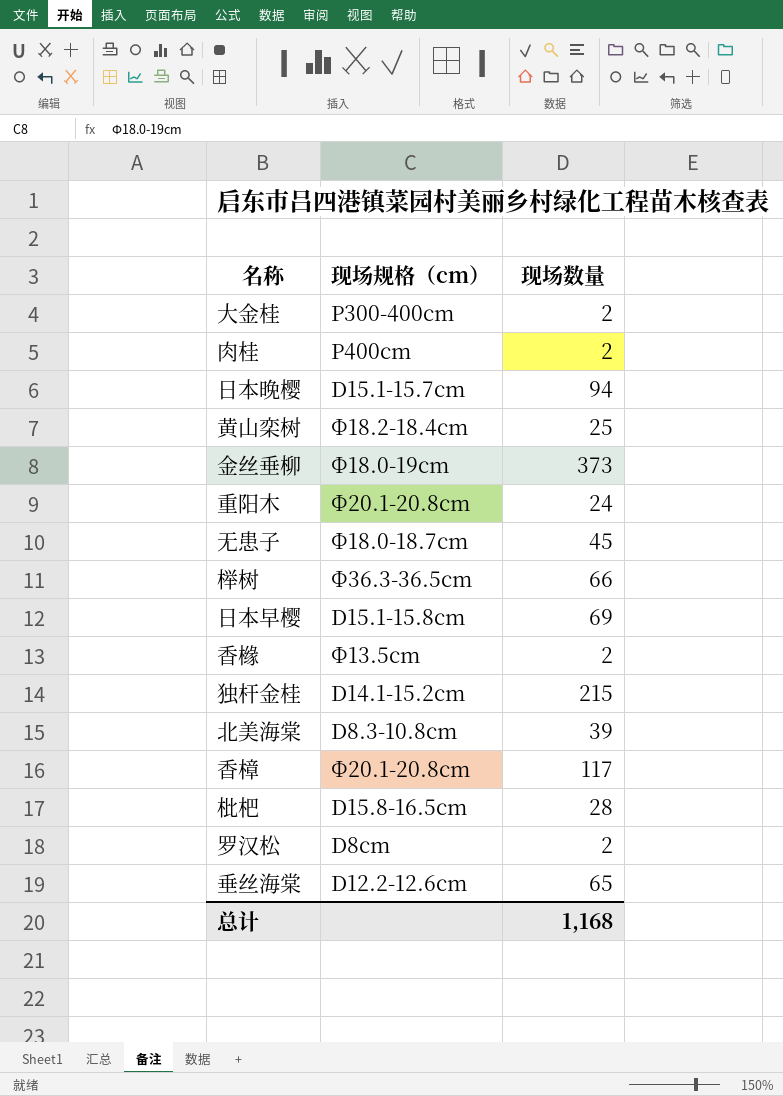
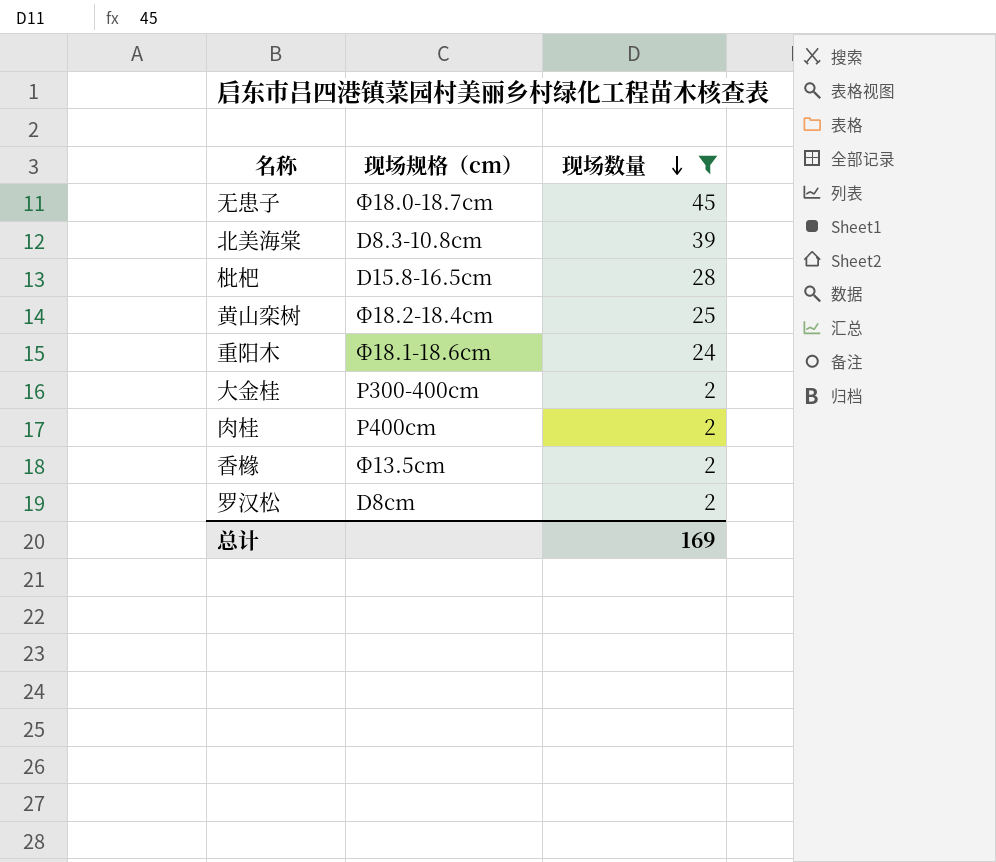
filter: none -> 现场数量 <= 45
row order: none -> 现场数量 descending
重阳木 | 现场规格（cm）: Φ20.1-20.8cm -> Φ18.1-18.6cm
总计 | 现场数量: 1,168 -> 169

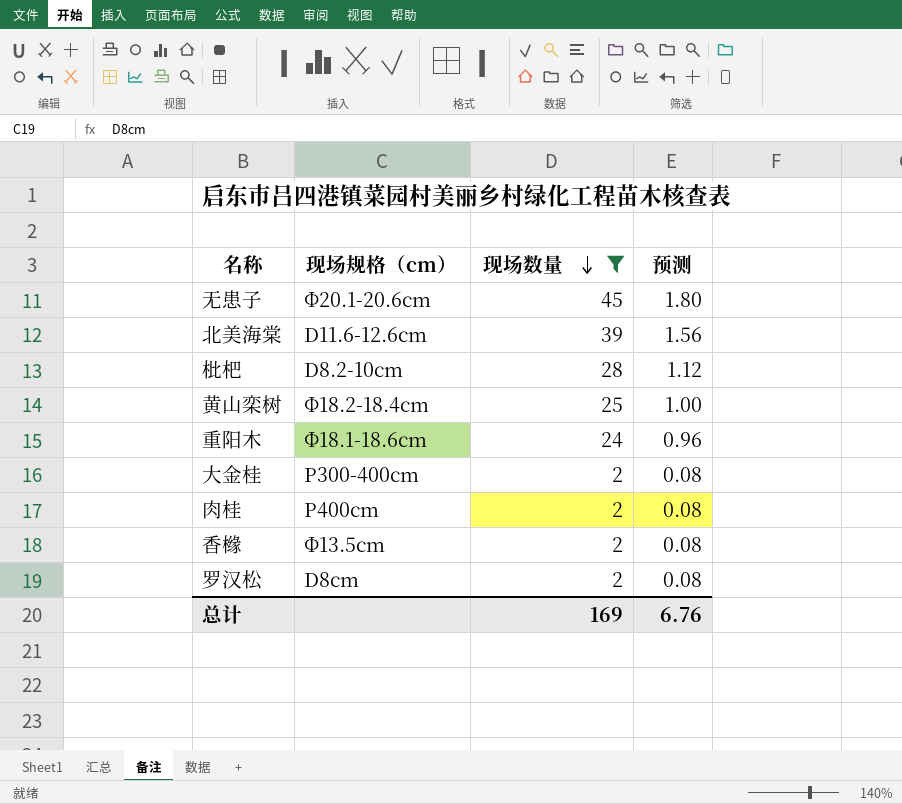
column 预测 | formula: none -> [现场数量] * 0.04
无患子 | 现场规格（cm）: Φ18.0-18.7cm -> Φ20.1-20.6cm
北美海棠 | 现场规格（cm）: D8.3-10.8cm -> D11.6-12.6cm
枇杷 | 现场规格（cm）: D15.8-16.5cm -> D8.2-10cm

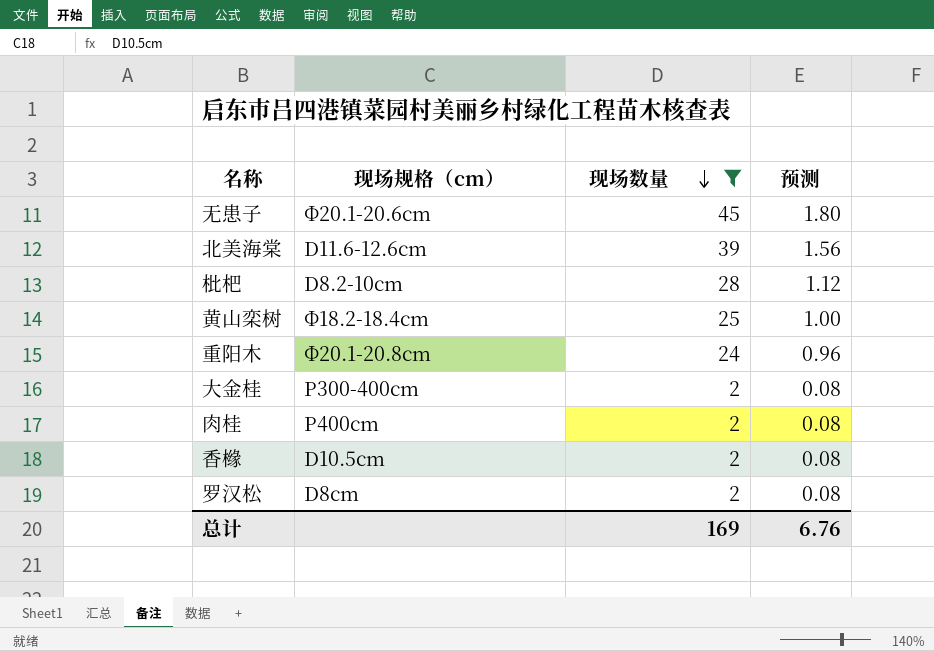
重阳木 | 现场规格（cm）: Φ18.1-18.6cm -> Φ20.1-20.8cm
香橼 | 现场规格（cm）: Φ13.5cm -> D10.5cm

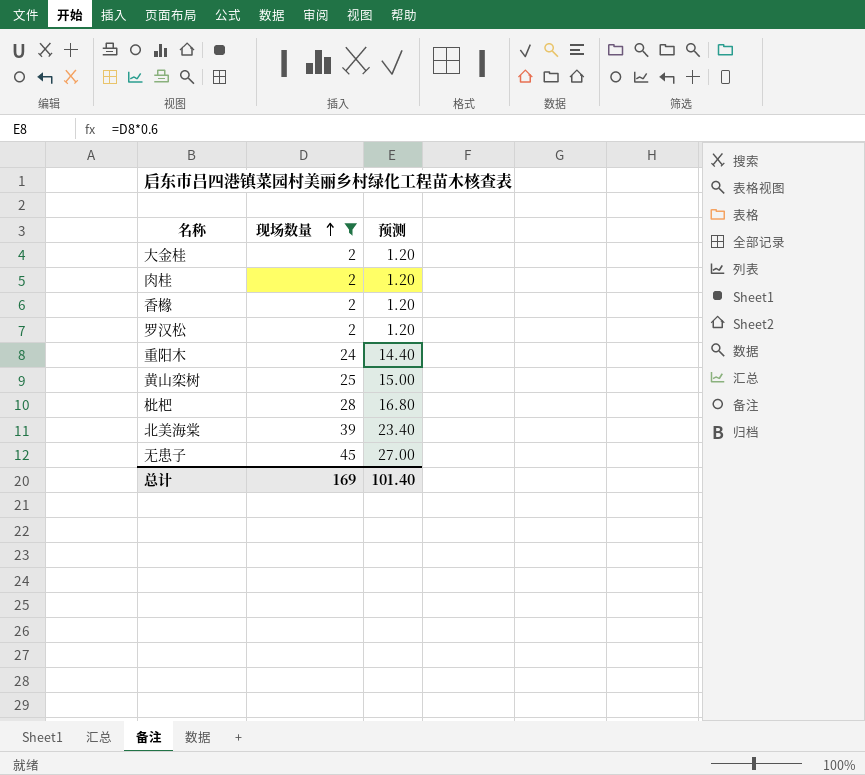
row order: 现场数量 descending -> 现场数量 ascending
column 现场规格（cm） | position: 2 -> none
column 预测 | formula: [现场数量] * 0.04 -> [现场数量] * 0.6
总计 | 预测: 6.76 -> 101.40

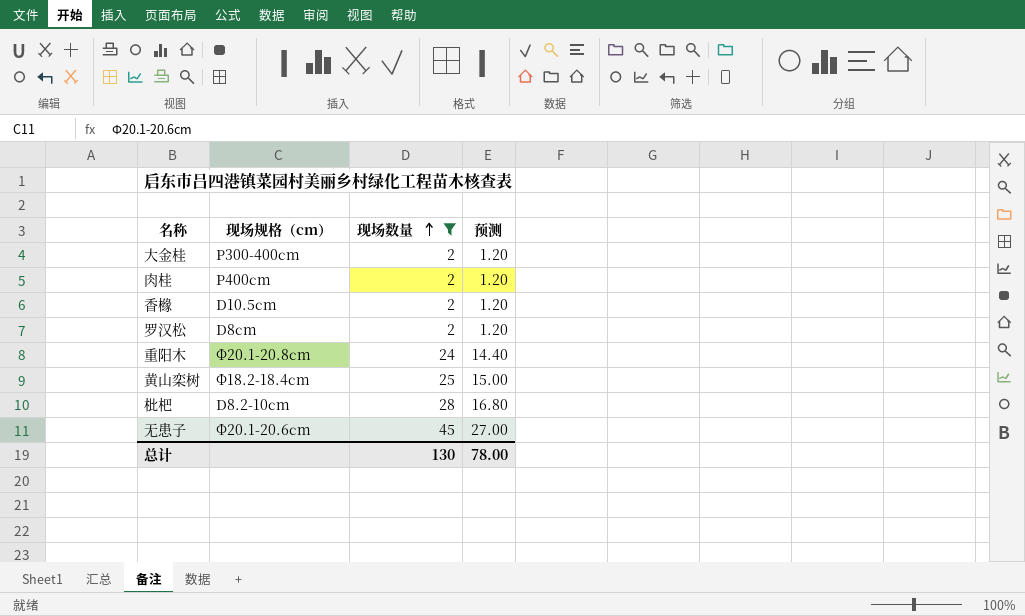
column 现场规格（cm） | position: none -> 2
row 北美海棠: 39 | 23.40 -> none
总计 | 现场数量: 169 -> 130
总计 | 预测: 101.40 -> 78.00

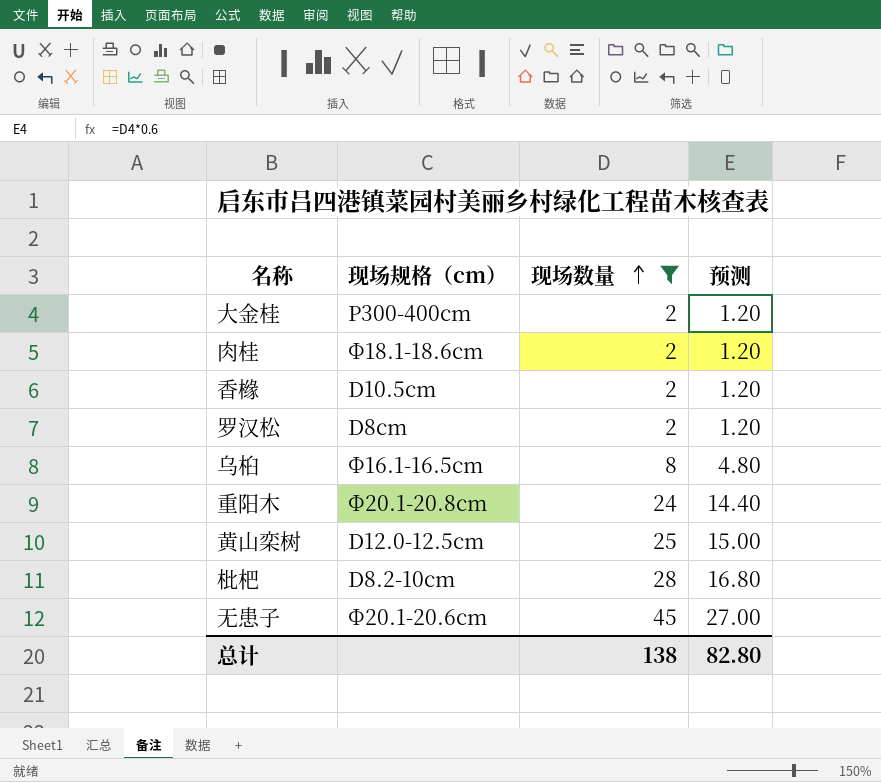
肉桂 | 现场规格（cm）: P400cm -> Φ18.1-18.6cm
row 乌桕: none -> Φ16.1-16.5cm | 8 | 4.80
黄山栾树 | 现场规格（cm）: Φ18.2-18.4cm -> D12.0-12.5cm
总计 | 现场数量: 130 -> 138
总计 | 预测: 78.00 -> 82.80

